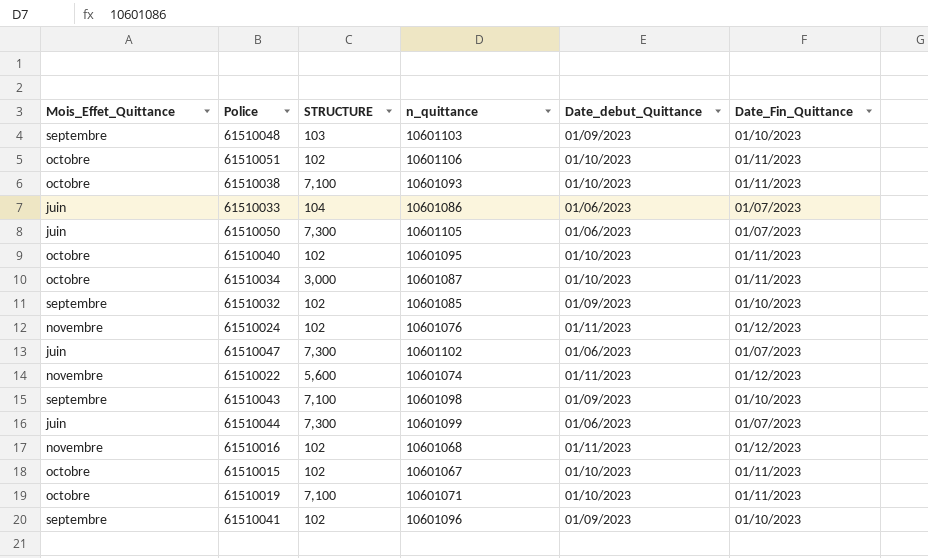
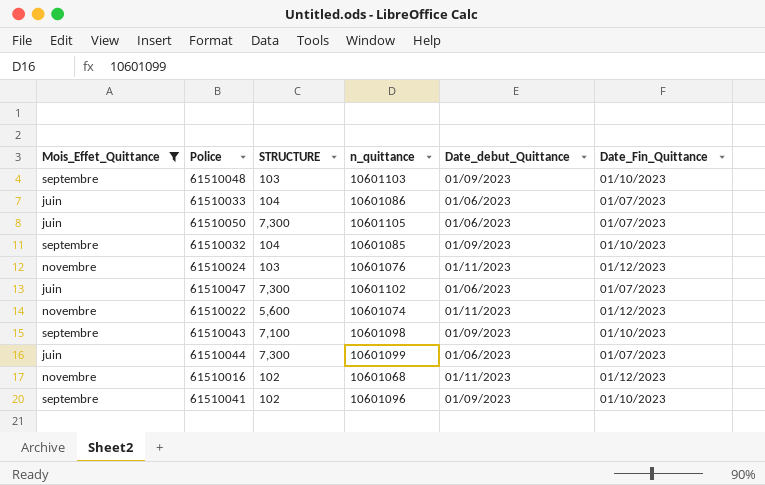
filter: none -> Mois_Effet_Quittance != octobre
61510032 | STRUCTURE: 102 -> 104
61510024 | STRUCTURE: 102 -> 103

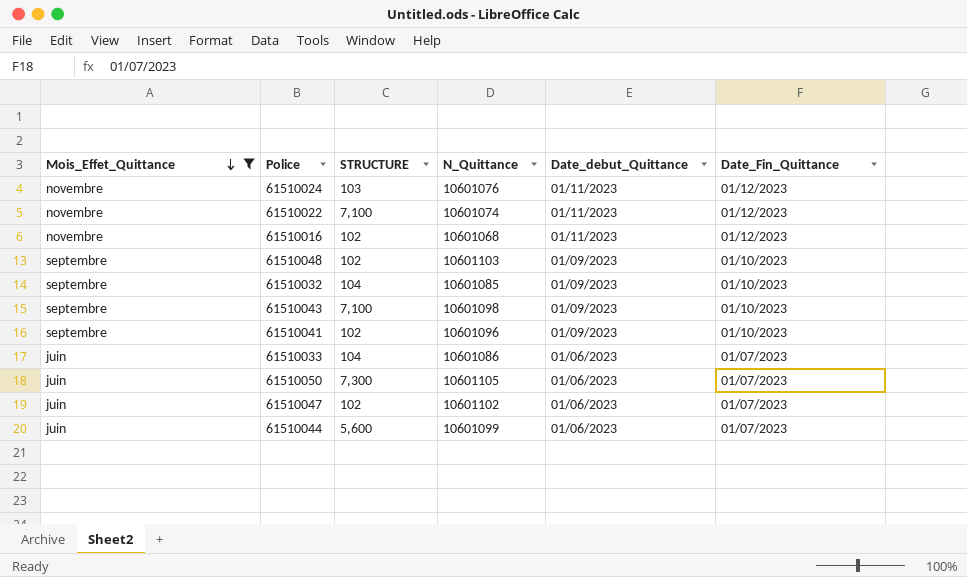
row order: none -> Mois_Effet_Quittance descending
column name: n_quittance -> N_Quittance
61510022 | STRUCTURE: 5,600 -> 7,100
61510048 | STRUCTURE: 103 -> 102
61510047 | STRUCTURE: 7,300 -> 102
61510044 | STRUCTURE: 7,300 -> 5,600

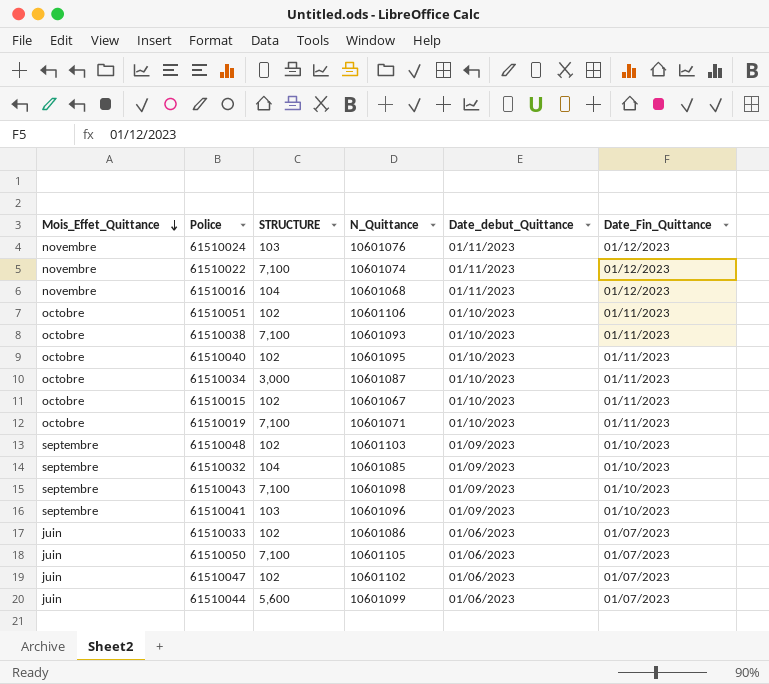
filter: Mois_Effet_Quittance != octobre -> none
61510016 | STRUCTURE: 102 -> 104
61510041 | STRUCTURE: 102 -> 103
61510033 | STRUCTURE: 104 -> 102
61510050 | STRUCTURE: 7,300 -> 7,100

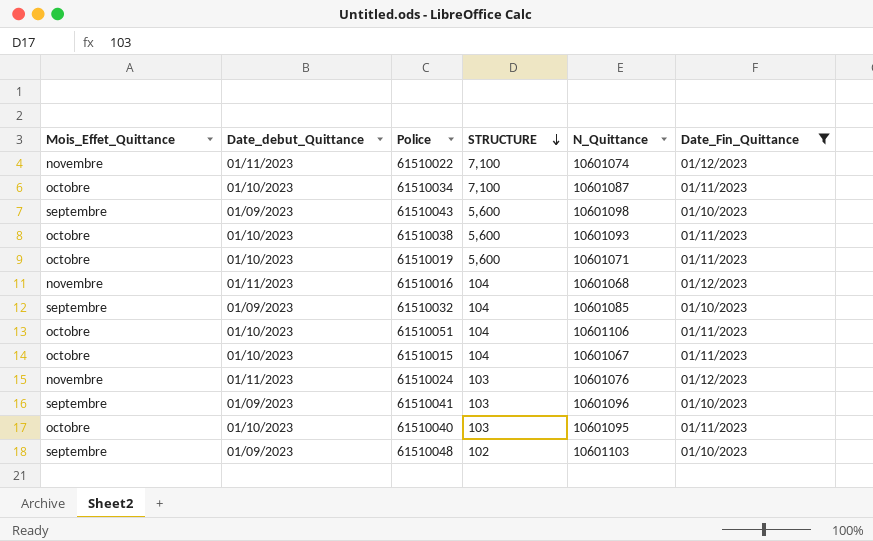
filter: none -> Date_Fin_Quittance != 01/07/2023
row order: Mois_Effet_Quittance descending -> STRUCTURE descending
column Date_debut_Quittance | position: 5 -> 2
61510034 | STRUCTURE: 3,000 -> 7,100
61510043 | STRUCTURE: 7,100 -> 5,600
61510038 | STRUCTURE: 7,100 -> 5,600
61510019 | STRUCTURE: 7,100 -> 5,600
61510051 | STRUCTURE: 102 -> 104
61510015 | STRUCTURE: 102 -> 104
61510040 | STRUCTURE: 102 -> 103

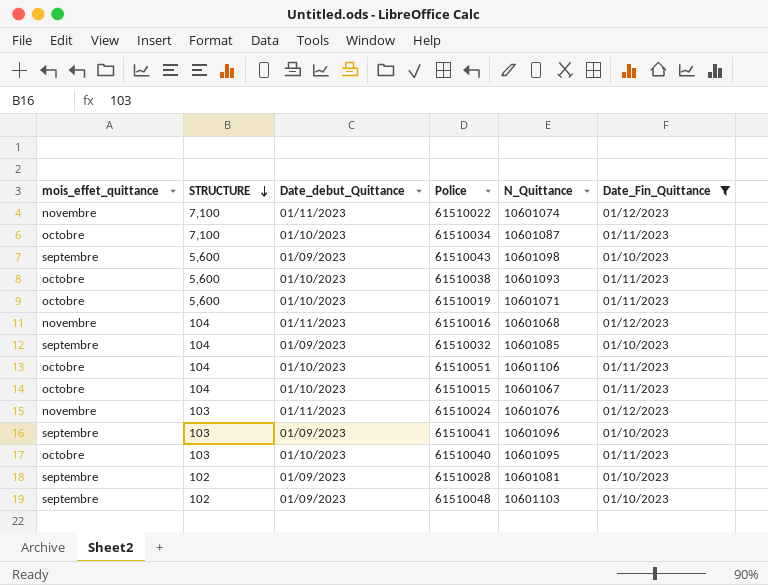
column name: Mois_Effet_Quittance -> mois_effet_quittance
column STRUCTURE | position: 4 -> 2
row 61510028: none -> septembre | 102 | 01/09/2023 | 10601081 | 01/10/2023

